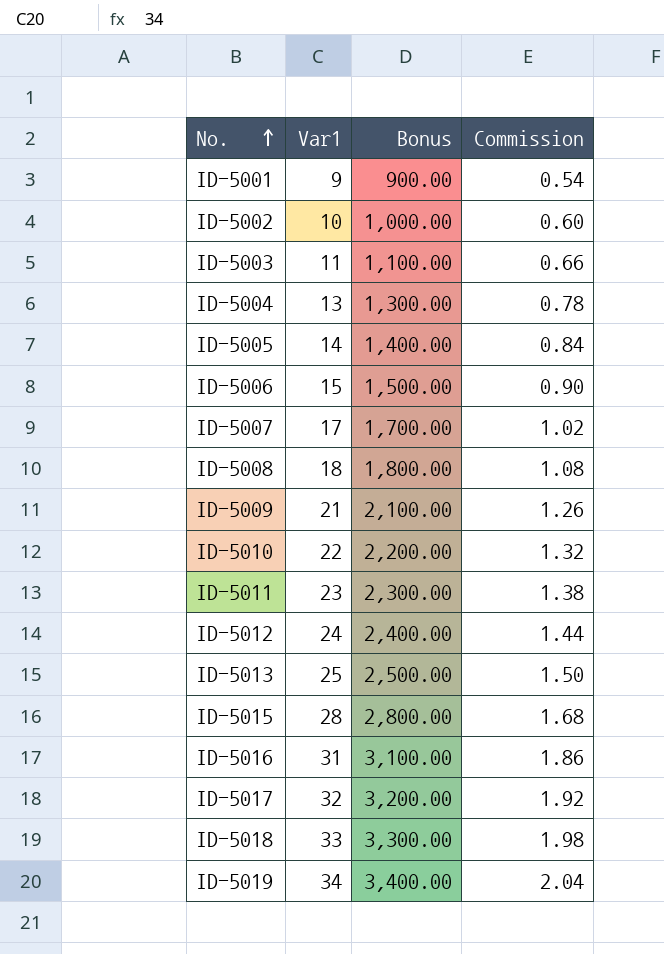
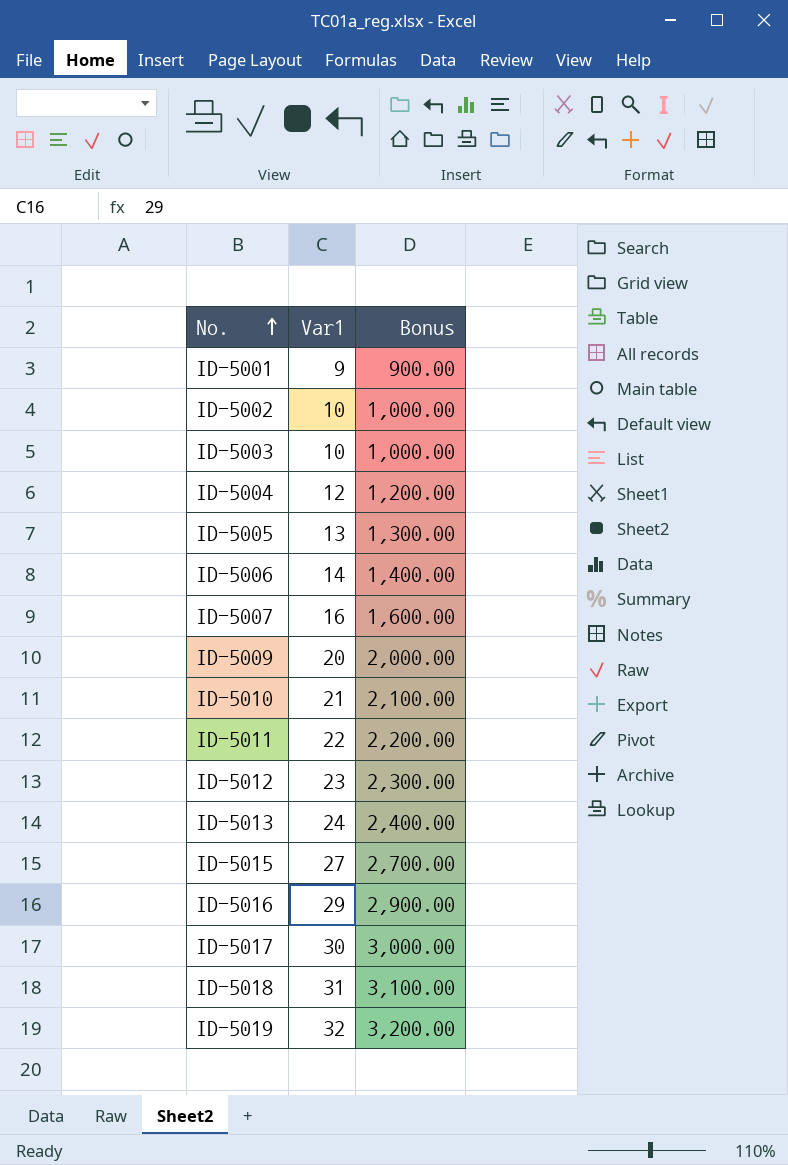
column Commission | formula: [Var1] * 0.06 -> none
row ID-5008: 18 | 1,800.00 | 1.08 -> none
ID-5003 | Var1: 11 -> 10
ID-5003 | Bonus: 1,100.00 -> 1,000.00
ID-5004 | Var1: 13 -> 12
ID-5004 | Bonus: 1,300.00 -> 1,200.00
ID-5005 | Var1: 14 -> 13
ID-5005 | Bonus: 1,400.00 -> 1,300.00
ID-5006 | Var1: 15 -> 14
ID-5006 | Bonus: 1,500.00 -> 1,400.00
ID-5007 | Var1: 17 -> 16
ID-5007 | Bonus: 1,700.00 -> 1,600.00
ID-5009 | Var1: 21 -> 20
ID-5009 | Bonus: 2,100.00 -> 2,000.00
ID-5010 | Var1: 22 -> 21
ID-5010 | Bonus: 2,200.00 -> 2,100.00
ID-5011 | Var1: 23 -> 22
ID-5011 | Bonus: 2,300.00 -> 2,200.00
ID-5012 | Var1: 24 -> 23
ID-5012 | Bonus: 2,400.00 -> 2,300.00
ID-5013 | Var1: 25 -> 24
ID-5013 | Bonus: 2,500.00 -> 2,400.00
ID-5015 | Var1: 28 -> 27
ID-5015 | Bonus: 2,800.00 -> 2,700.00
ID-5016 | Var1: 31 -> 29
ID-5016 | Bonus: 3,100.00 -> 2,900.00
ID-5017 | Var1: 32 -> 30
ID-5017 | Bonus: 3,200.00 -> 3,000.00
ID-5018 | Var1: 33 -> 31
ID-5018 | Bonus: 3,300.00 -> 3,100.00
ID-5019 | Var1: 34 -> 32
ID-5019 | Bonus: 3,400.00 -> 3,200.00

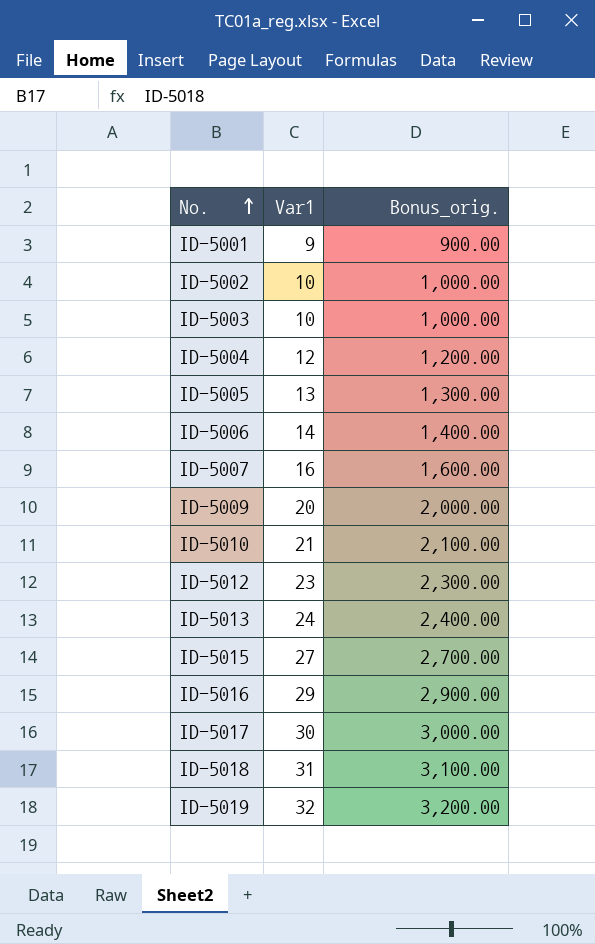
column name: Bonus -> Bonus_orig.
row ID-5011: 22 | 2,200.00 -> none

